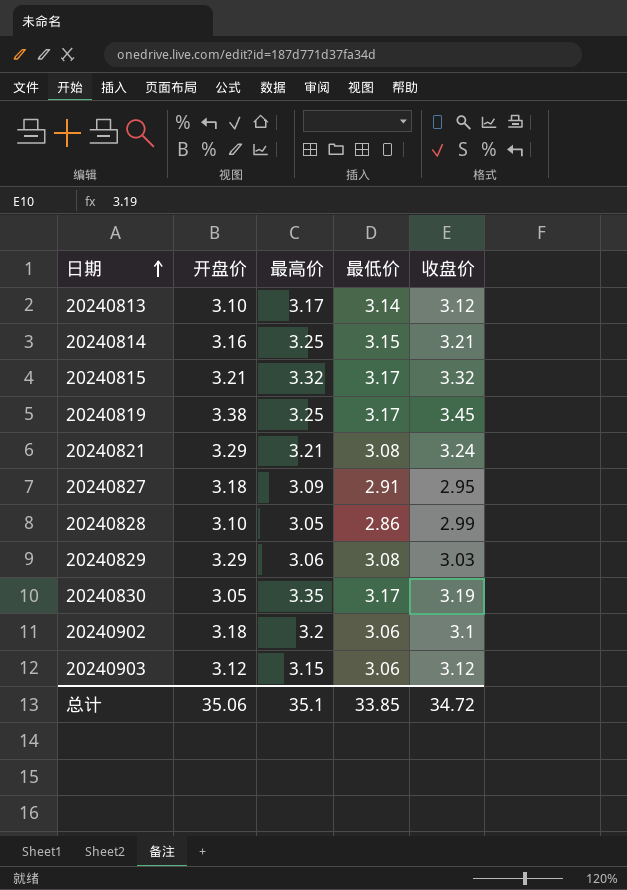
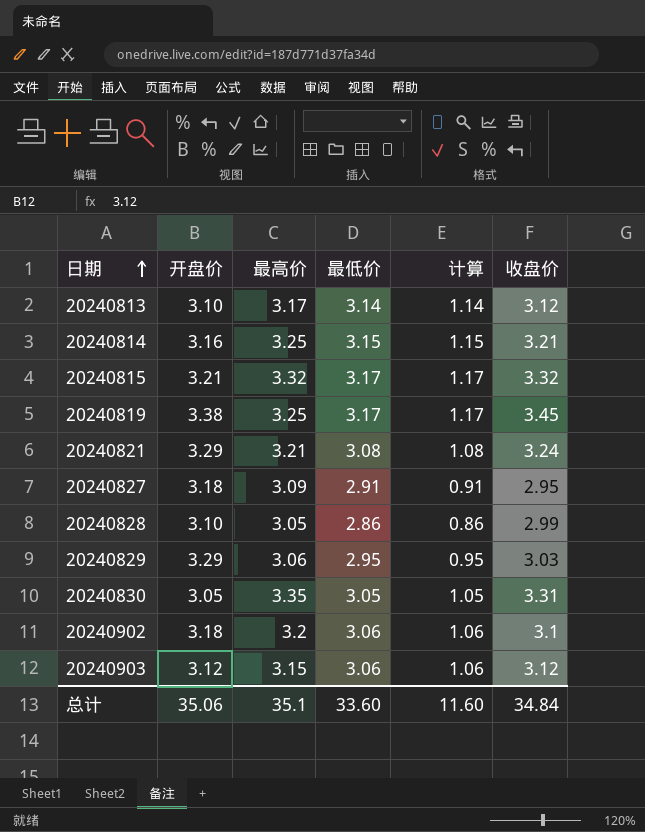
column 计算 | formula: none -> [最低价] - 2
20240829 | 最低价: 3.08 -> 2.95
20240830 | 最低价: 3.17 -> 3.05
20240830 | 收盘价: 3.19 -> 3.31
总计 | 最低价: 33.85 -> 33.60
总计 | 收盘价: 34.72 -> 34.84

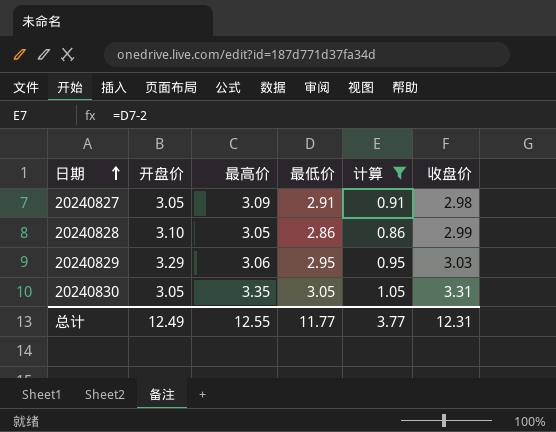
filter: none -> 计算 <= 1.05
20240827 | 开盘价: 3.18 -> 3.05
20240827 | 收盘价: 2.95 -> 2.98
总计 | 开盘价: 35.06 -> 12.49
总计 | 最高价: 35.1 -> 12.55
总计 | 最低价: 33.60 -> 11.77
总计 | 计算: 11.60 -> 3.77
总计 | 收盘价: 34.84 -> 12.31

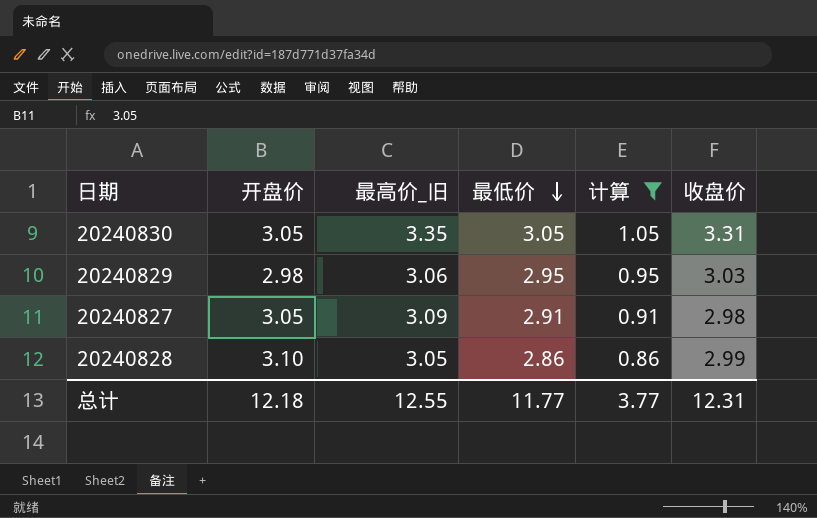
row order: 日期 ascending -> 最低价 descending
column name: 最高价 -> 最高价_旧
20240829 | 开盘价: 3.29 -> 2.98
总计 | 开盘价: 12.49 -> 12.18

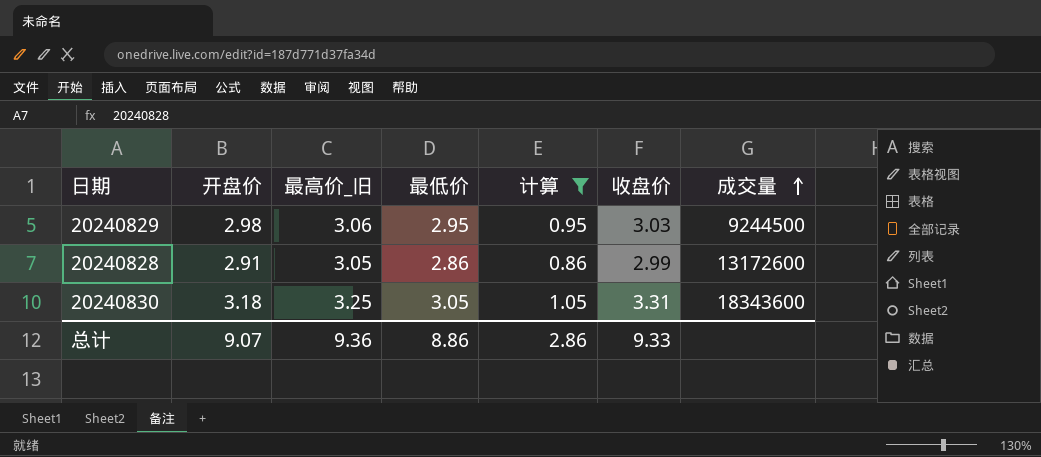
row order: 最低价 descending -> 成交量 ascending
column 成交量 | position: none -> 7
row 20240827: 3.05 | 3.09 | 2.91 | 0.91 | 2.98 -> none
20240828 | 开盘价: 3.10 -> 2.91
20240830 | 开盘价: 3.05 -> 3.18
20240830 | 最高价_旧: 3.35 -> 3.25
总计 | 开盘价: 12.18 -> 9.07
总计 | 最高价_旧: 12.55 -> 9.36
总计 | 最低价: 11.77 -> 8.86
总计 | 计算: 3.77 -> 2.86
总计 | 收盘价: 12.31 -> 9.33

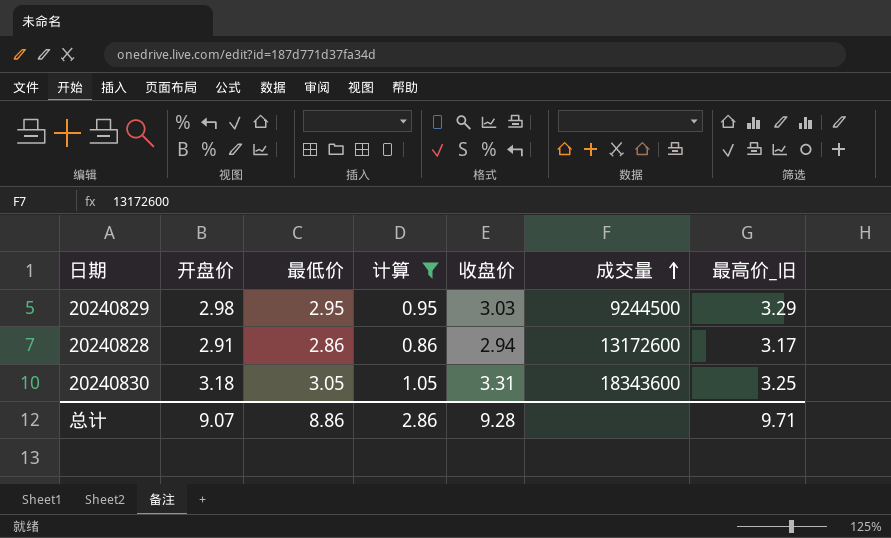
column 最高价_旧 | position: 3 -> 7
20240829 | 最高价_旧: 3.06 -> 3.29
20240828 | 收盘价: 2.99 -> 2.94
20240828 | 最高价_旧: 3.05 -> 3.17
总计 | 收盘价: 9.33 -> 9.28
总计 | 最高价_旧: 9.36 -> 9.71

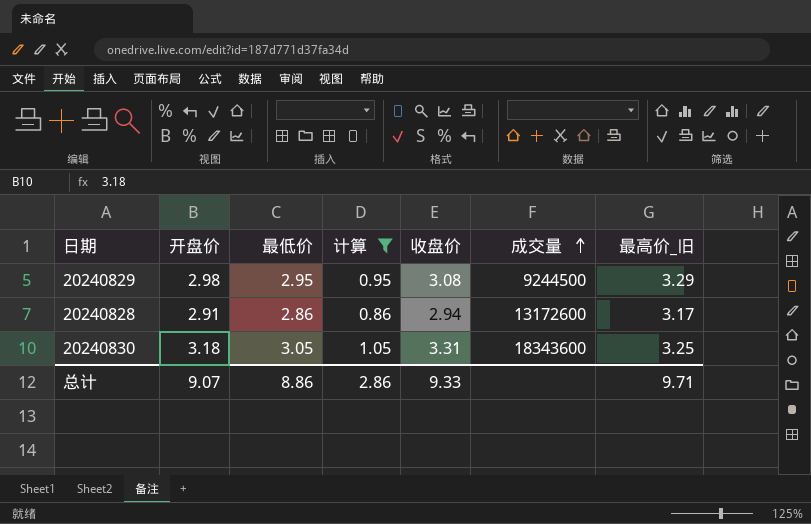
20240829 | 收盘价: 3.03 -> 3.08
总计 | 收盘价: 9.28 -> 9.33

